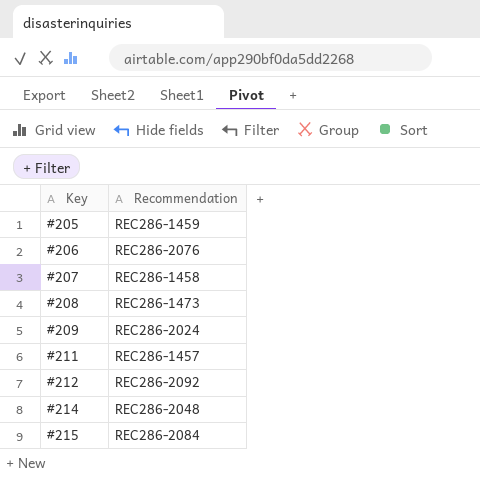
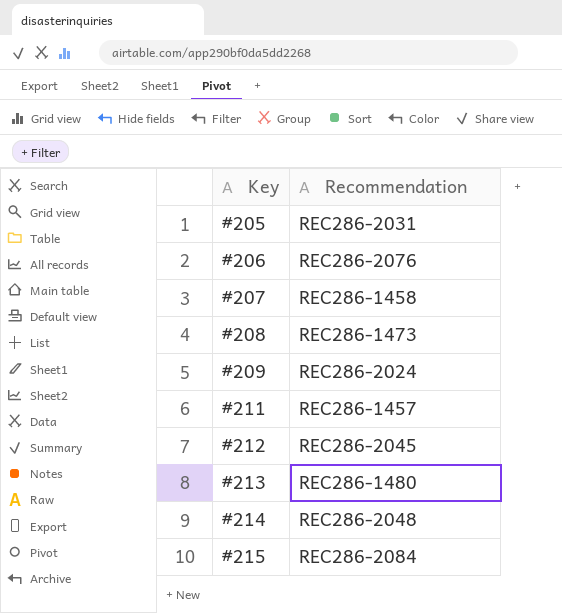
#205 | Recommendation: REC286-1459 -> REC286-2031
#212 | Recommendation: REC286-2092 -> REC286-2045
row #213: none -> REC286-1480

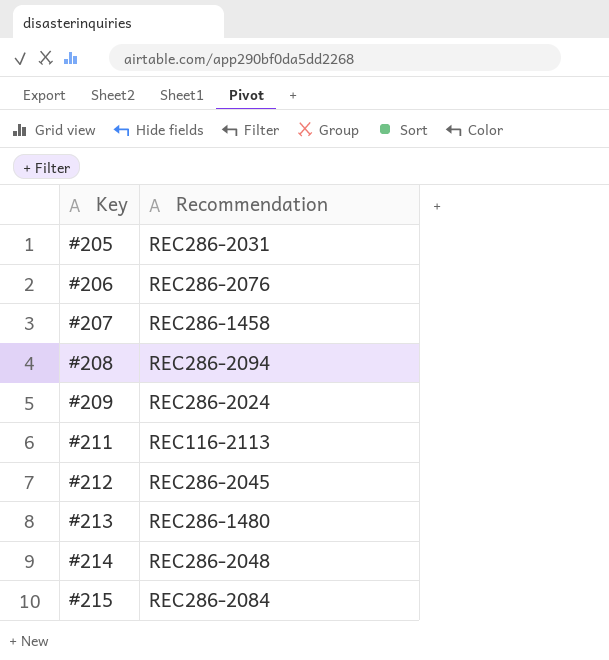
#208 | Recommendation: REC286-1473 -> REC286-2094
#211 | Recommendation: REC286-1457 -> REC116-2113

